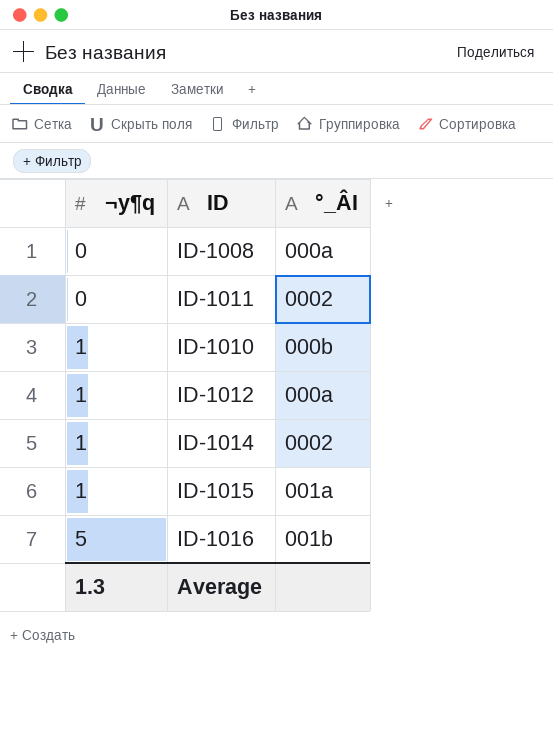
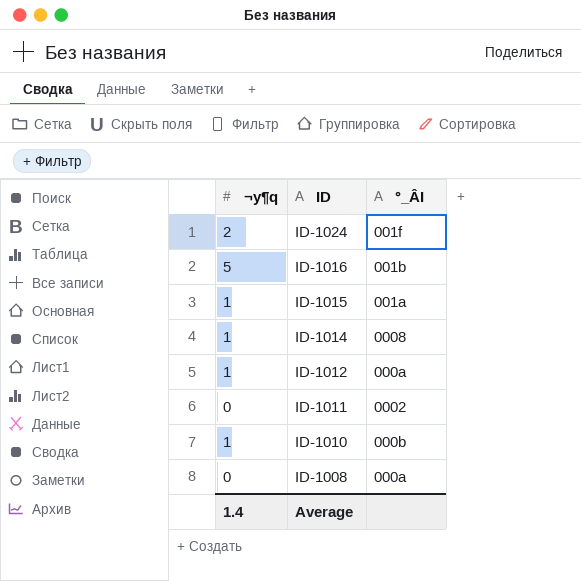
row order: ¬y¶q ascending -> ID descending
row ID-1024: none -> 2 | 001f
ID-1014 | °_ÂI: 0002 -> 0008
Average | ¬y¶q: 1.3 -> 1.4

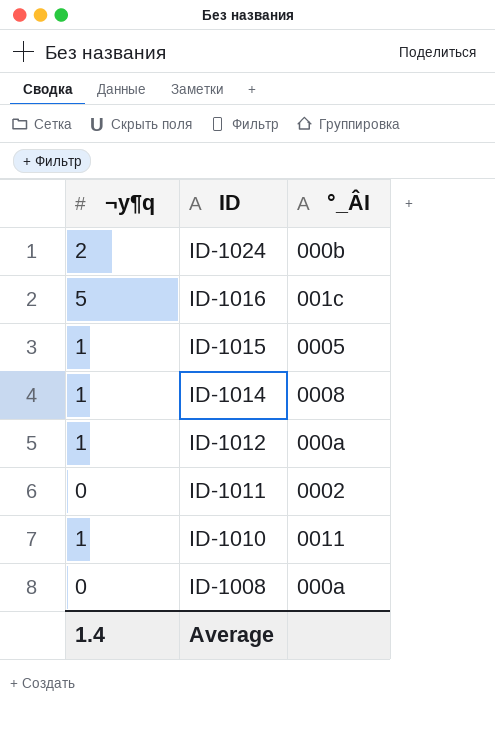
ID-1024 | °_ÂI: 001f -> 000b
ID-1016 | °_ÂI: 001b -> 001c
ID-1015 | °_ÂI: 001a -> 0005
ID-1010 | °_ÂI: 000b -> 0011

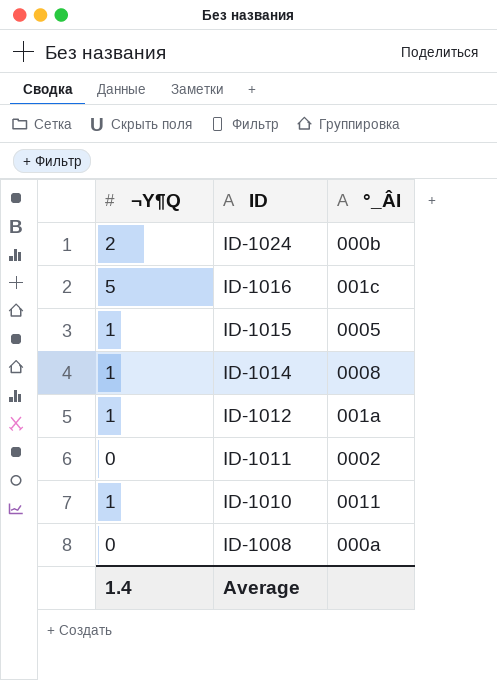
column name: ¬y¶q -> ¬Y¶Q
ID-1012 | °_ÂI: 000a -> 001a

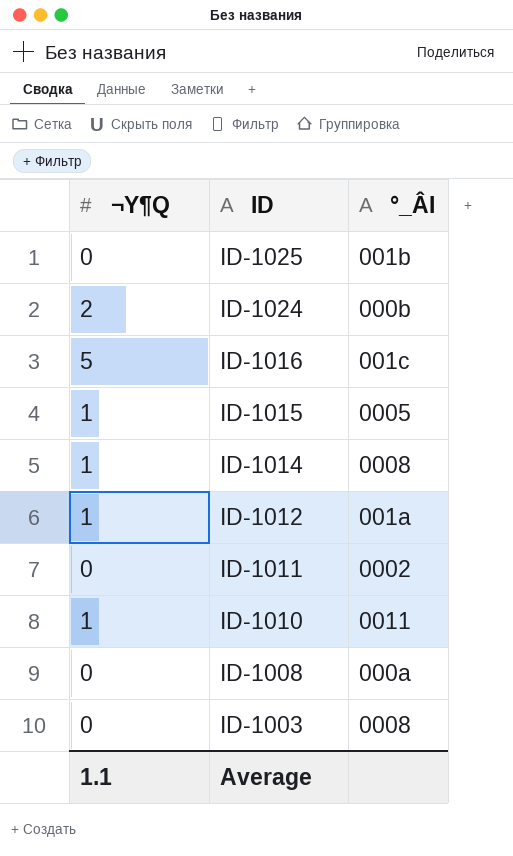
row ID-1025: none -> 0 | 001b
row ID-1003: none -> 0 | 0008
Average | ¬Y¶Q: 1.4 -> 1.1

